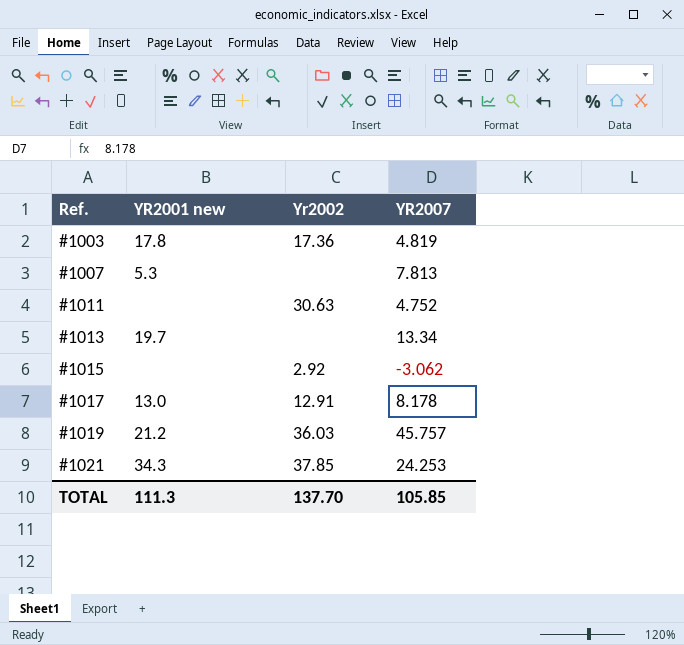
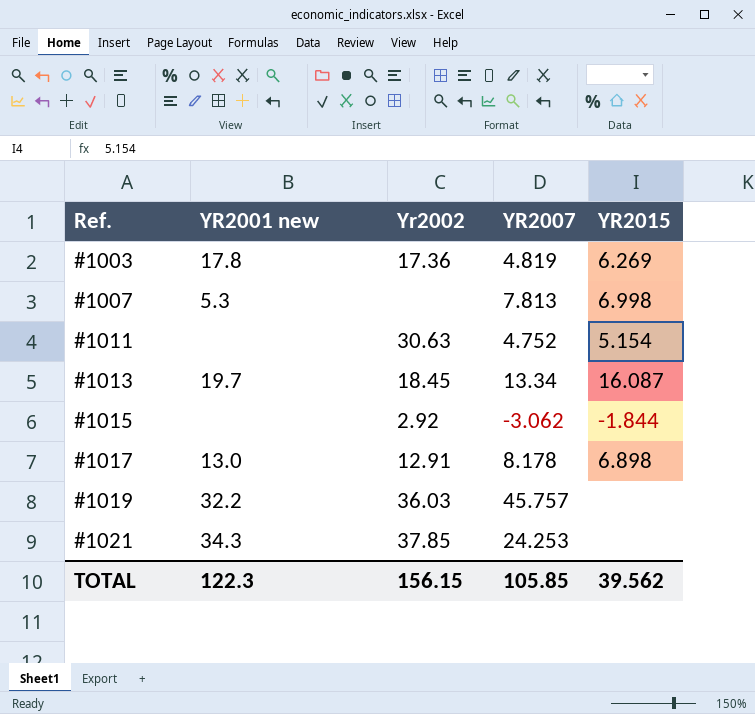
column YR2015 | position: none -> 5
#1013 | Yr2002: none -> 18.45
#1019 | YR2001 new: 21.2 -> 32.2
TOTAL | YR2001 new: 111.3 -> 122.3
TOTAL | Yr2002: 137.70 -> 156.15

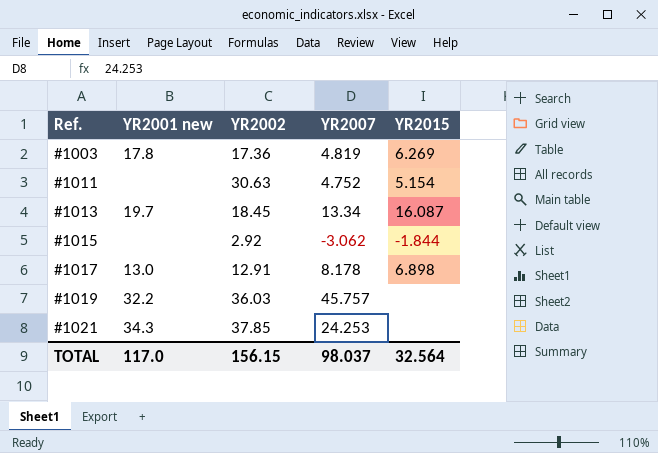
column name: Yr2002 -> YR2002
row #1007: 5.3 | none | 7.813 | 6.998 -> none
TOTAL | YR2001 new: 122.3 -> 117.0
TOTAL | YR2007: 105.85 -> 98.037
TOTAL | YR2015: 39.562 -> 32.564

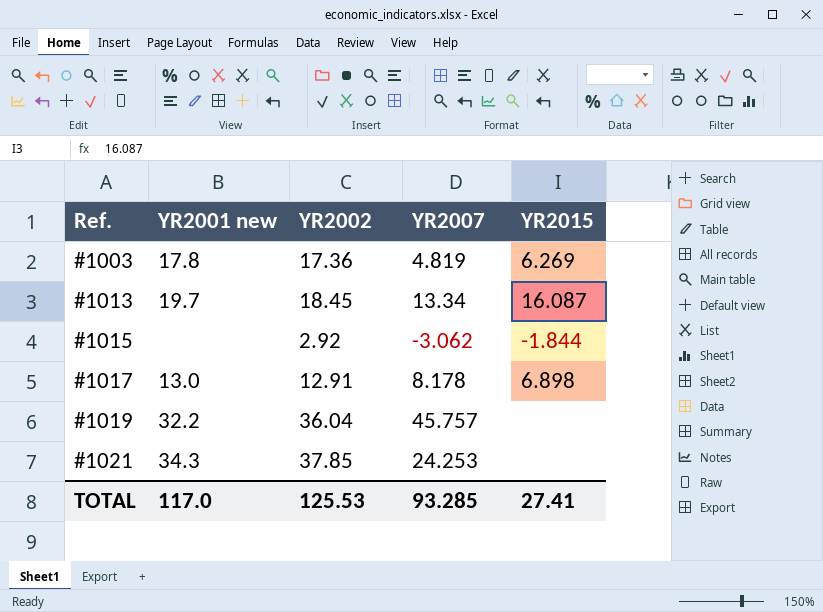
row #1011: none | 30.63 | 4.752 | 5.154 -> none
#1019 | YR2002: 36.03 -> 36.04
TOTAL | YR2002: 156.15 -> 125.53
TOTAL | YR2007: 98.037 -> 93.285
TOTAL | YR2015: 32.564 -> 27.41

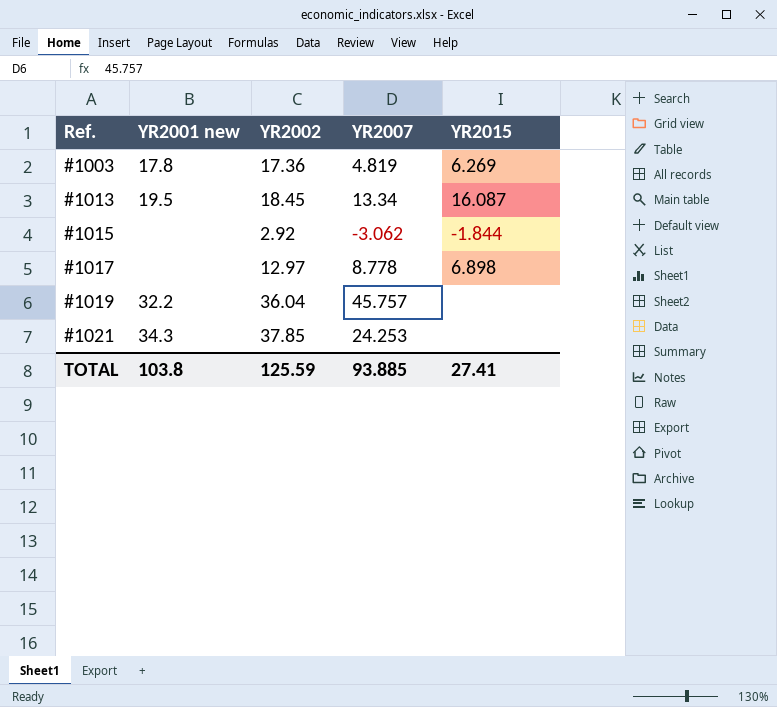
#1013 | YR2001 new: 19.7 -> 19.5
#1017 | YR2001 new: 13.0 -> none
#1017 | YR2002: 12.91 -> 12.97
#1017 | YR2007: 8.178 -> 8.778
TOTAL | YR2001 new: 117.0 -> 103.8
TOTAL | YR2002: 125.53 -> 125.59
TOTAL | YR2007: 93.285 -> 93.885

